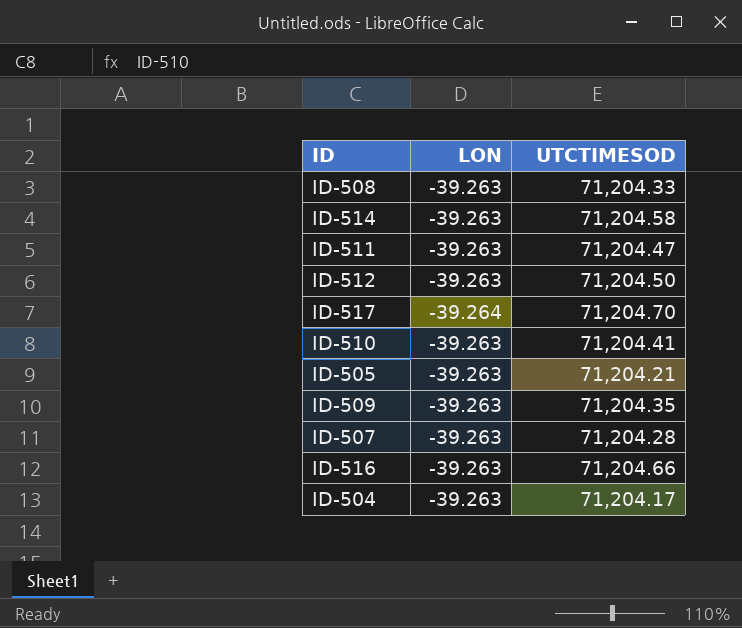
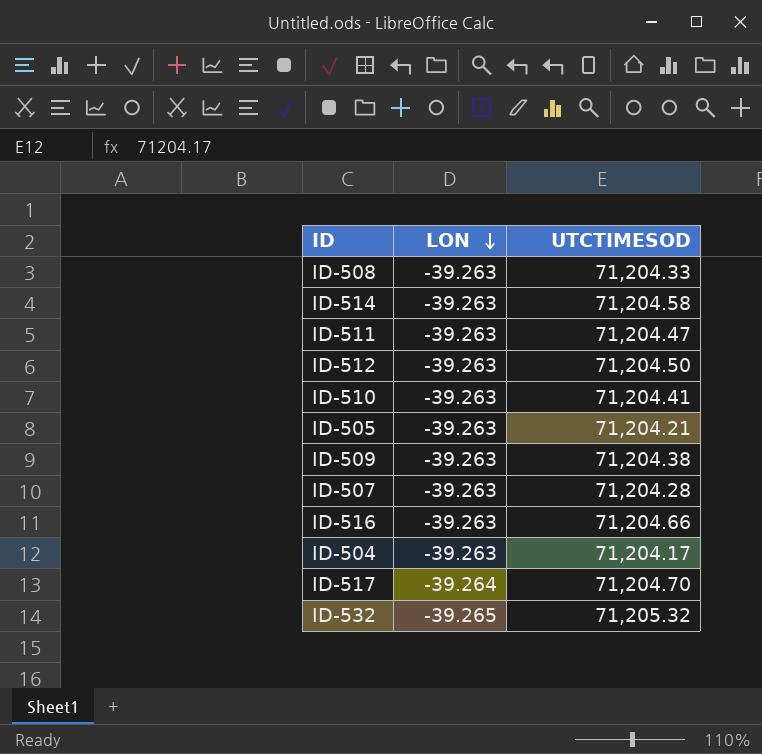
row order: none -> LON descending
ID-509 | UTCTIMESOD: 71,204.35 -> 71,204.38
row ID-532: none -> -39.265 | 71,205.32

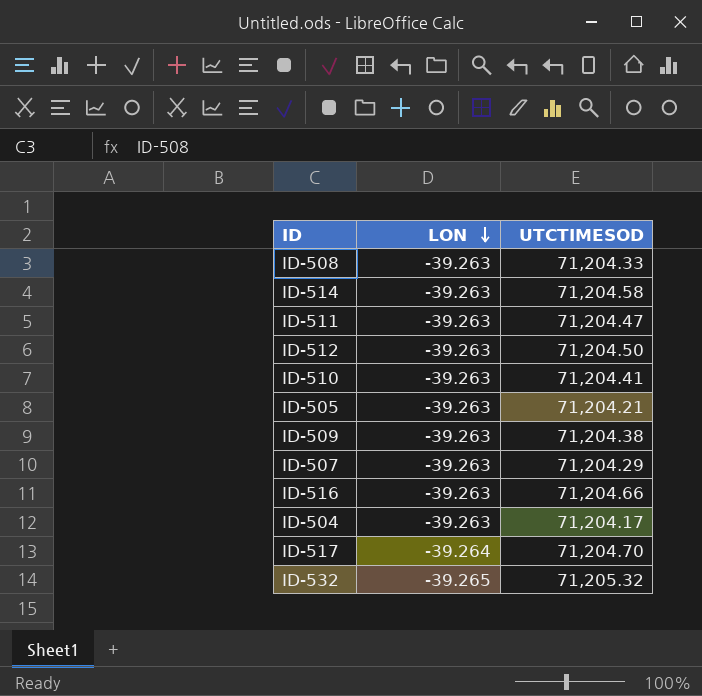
ID-507 | UTCTIMESOD: 71,204.28 -> 71,204.29

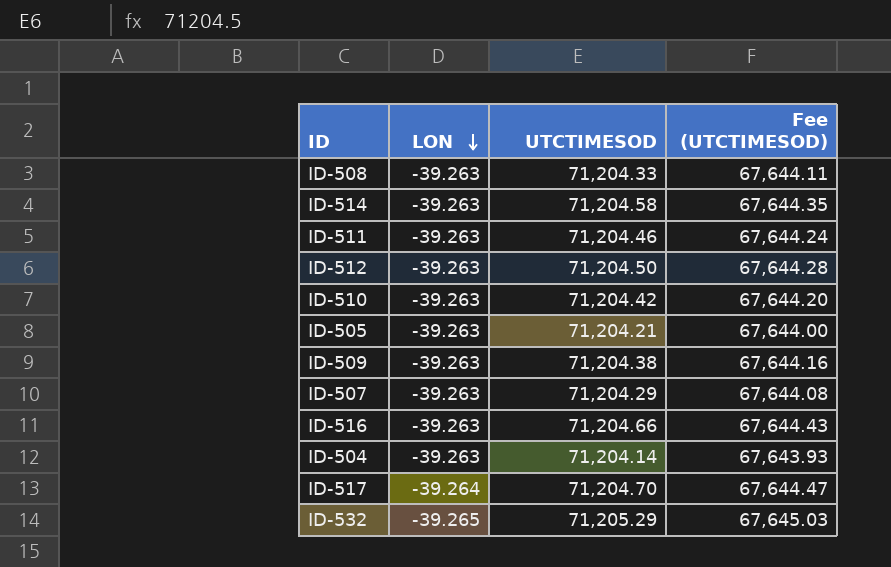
column Fee (UTCTIMESOD) | formula: none -> [UTCTIMESOD] * 0.95
ID-511 | UTCTIMESOD: 71,204.47 -> 71,204.46
ID-510 | UTCTIMESOD: 71,204.41 -> 71,204.42
ID-504 | UTCTIMESOD: 71,204.17 -> 71,204.14
ID-532 | UTCTIMESOD: 71,205.32 -> 71,205.29

